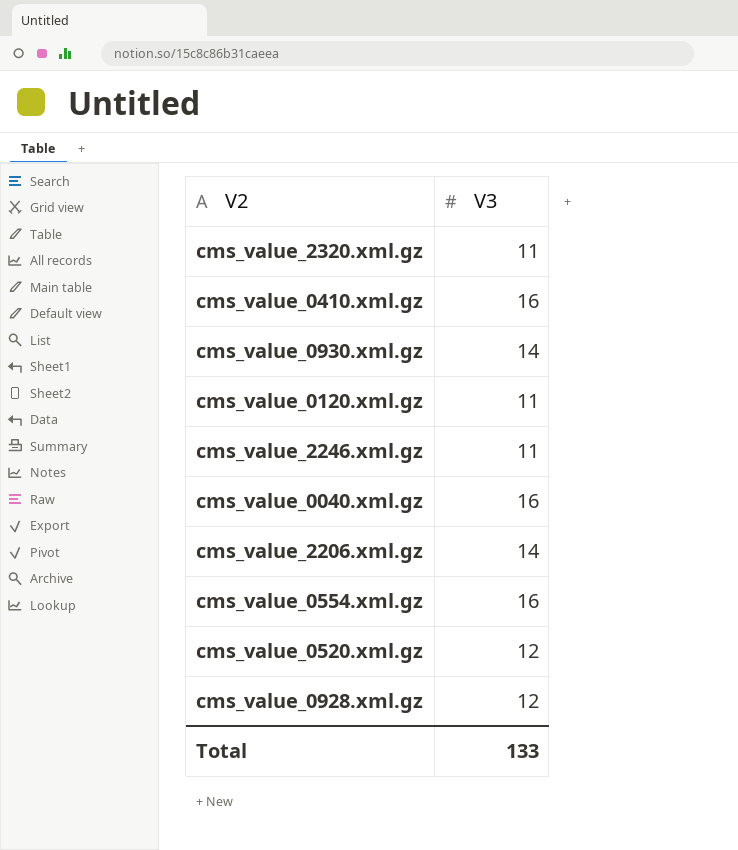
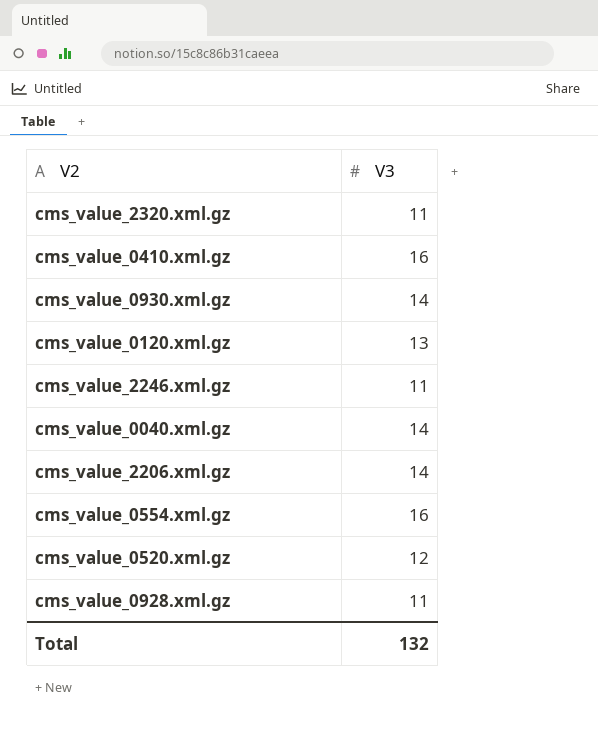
cms_value_0120.xml.gz | V3: 11 -> 13
cms_value_0040.xml.gz | V3: 16 -> 14
cms_value_0928.xml.gz | V3: 12 -> 11
Total | V3: 133 -> 132

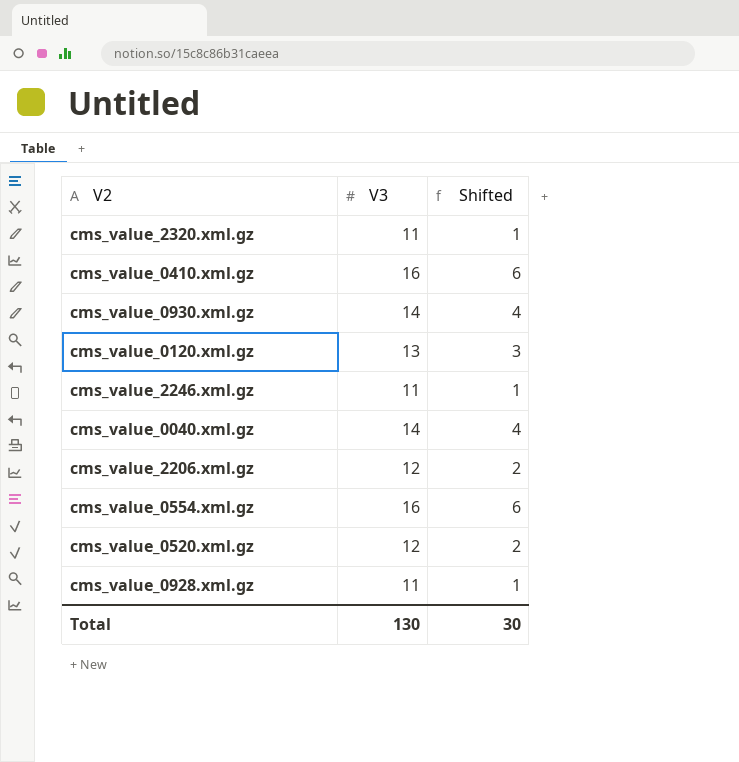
column Shifted | formula: none -> [V3] - 10
cms_value_2206.xml.gz | V3: 14 -> 12
Total | V3: 132 -> 130

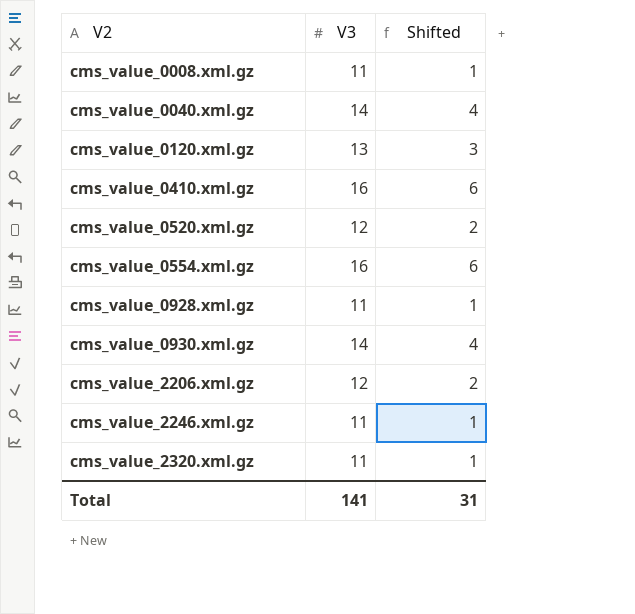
row order: none -> V2 ascending
row cms_value_0008.xml.gz: none -> 11 | 1
Total | V3: 130 -> 141
Total | Shifted: 30 -> 31

